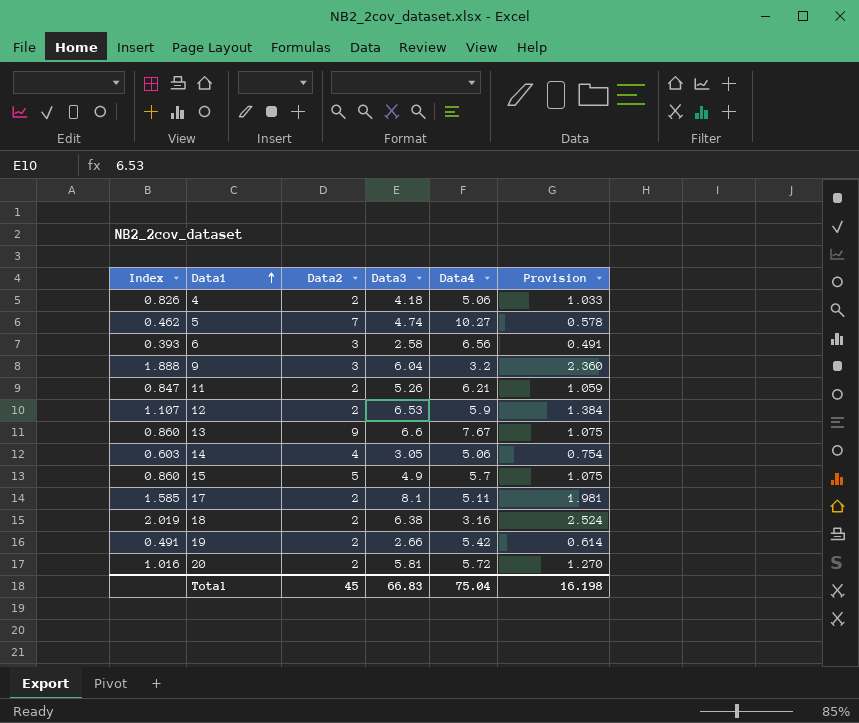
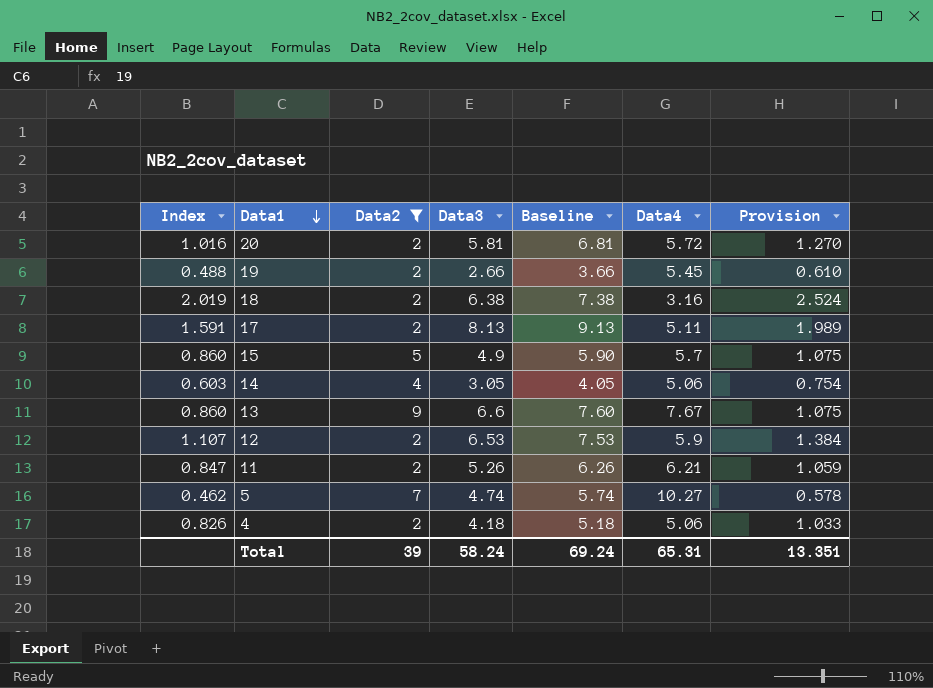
filter: none -> Data2 != 3
row order: Data1 ascending -> Data1 descending
column Baseline | formula: none -> [Data3] + 1
19 | Index: 0.491 -> 0.488
19 | Data4: 5.42 -> 5.45
19 | Provision: 0.614 -> 0.610
17 | Index: 1.585 -> 1.591
17 | Data3: 8.1 -> 8.13
17 | Provision: 1.981 -> 1.989
Total | Data2: 45 -> 39
Total | Data3: 66.83 -> 58.24
Total | Data4: 75.04 -> 65.31
Total | Provision: 16.198 -> 13.351

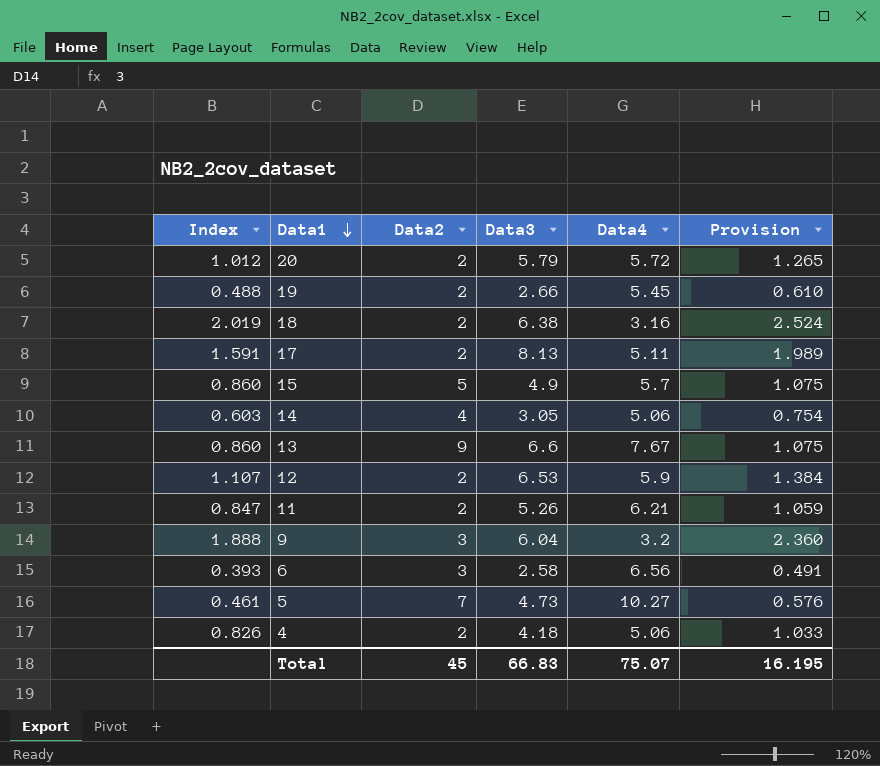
filter: Data2 != 3 -> none
column Baseline | formula: [Data3] + 1 -> none
20 | Index: 1.016 -> 1.012
20 | Data3: 5.81 -> 5.79
20 | Provision: 1.270 -> 1.265
5 | Index: 0.462 -> 0.461
5 | Data3: 4.74 -> 4.73
5 | Provision: 0.578 -> 0.576
Total | Data2: 39 -> 45
Total | Data3: 58.24 -> 66.83
Total | Data4: 65.31 -> 75.07
Total | Provision: 13.351 -> 16.195

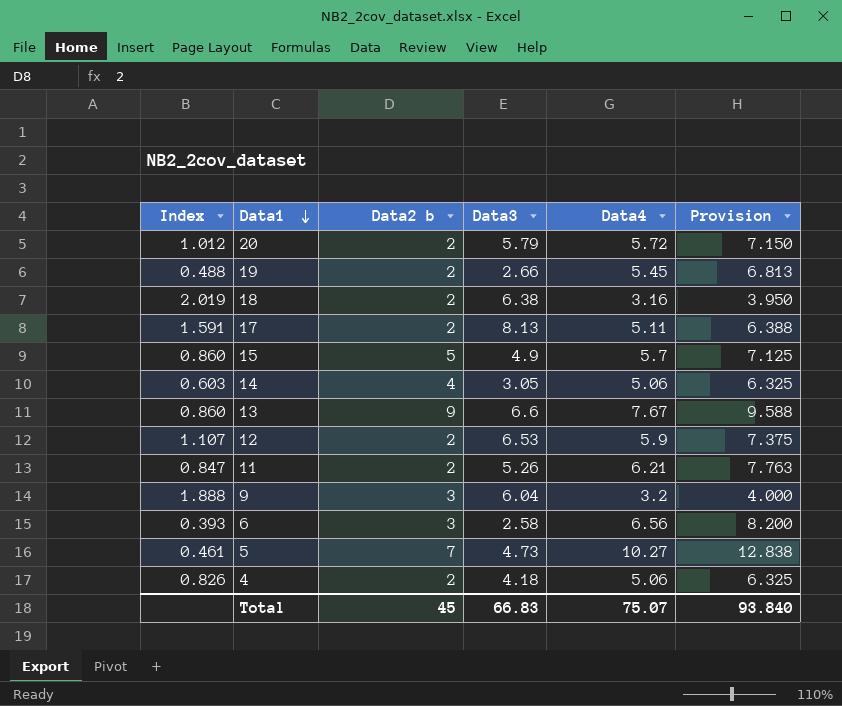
column name: Data2 -> Data2 b
column Provision | formula: [Index] * 1.25 -> [Data4] * 1.25
Total | Provision: 16.195 -> 93.840

